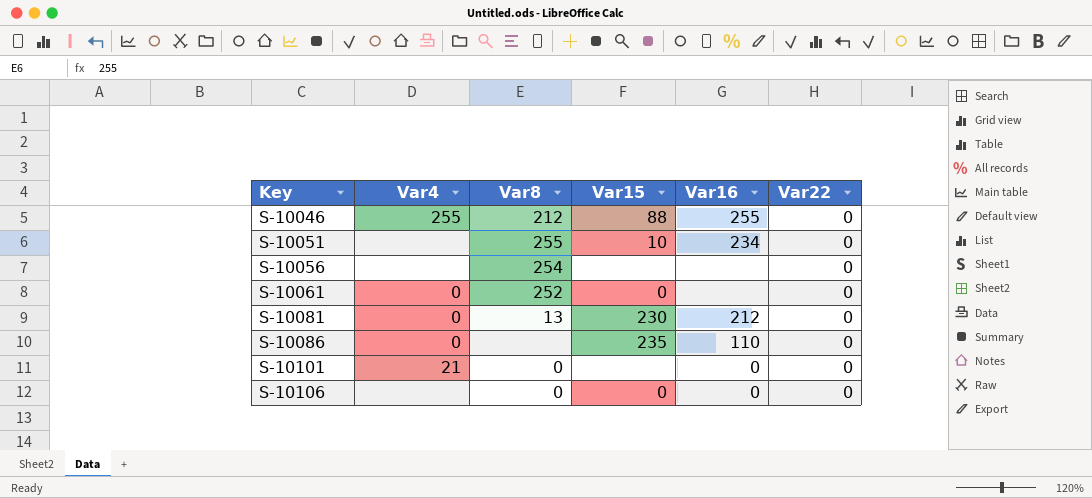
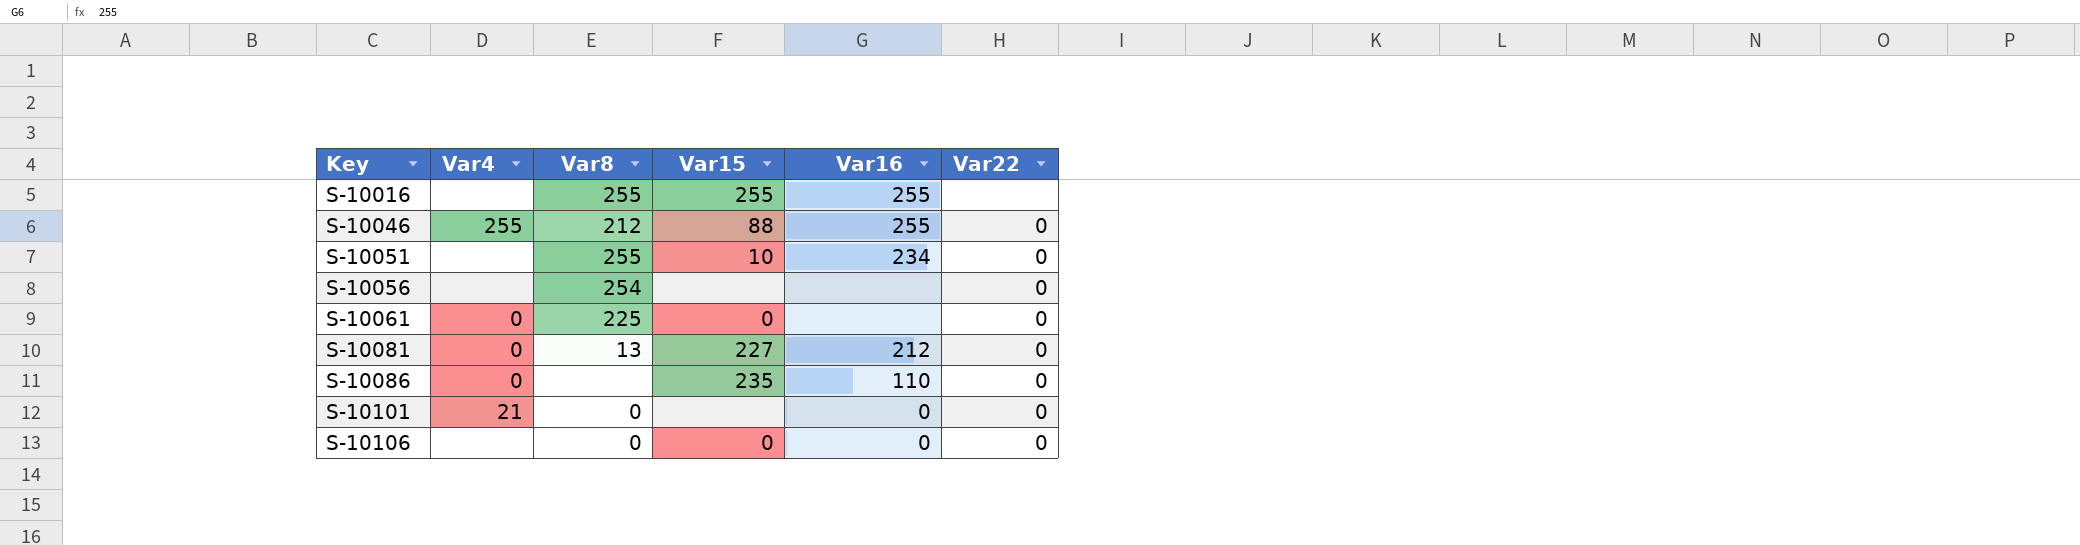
row S-10016: none -> none | 255 | 255 | 255 | none
S-10061 | Var8: 252 -> 225
S-10081 | Var15: 230 -> 227

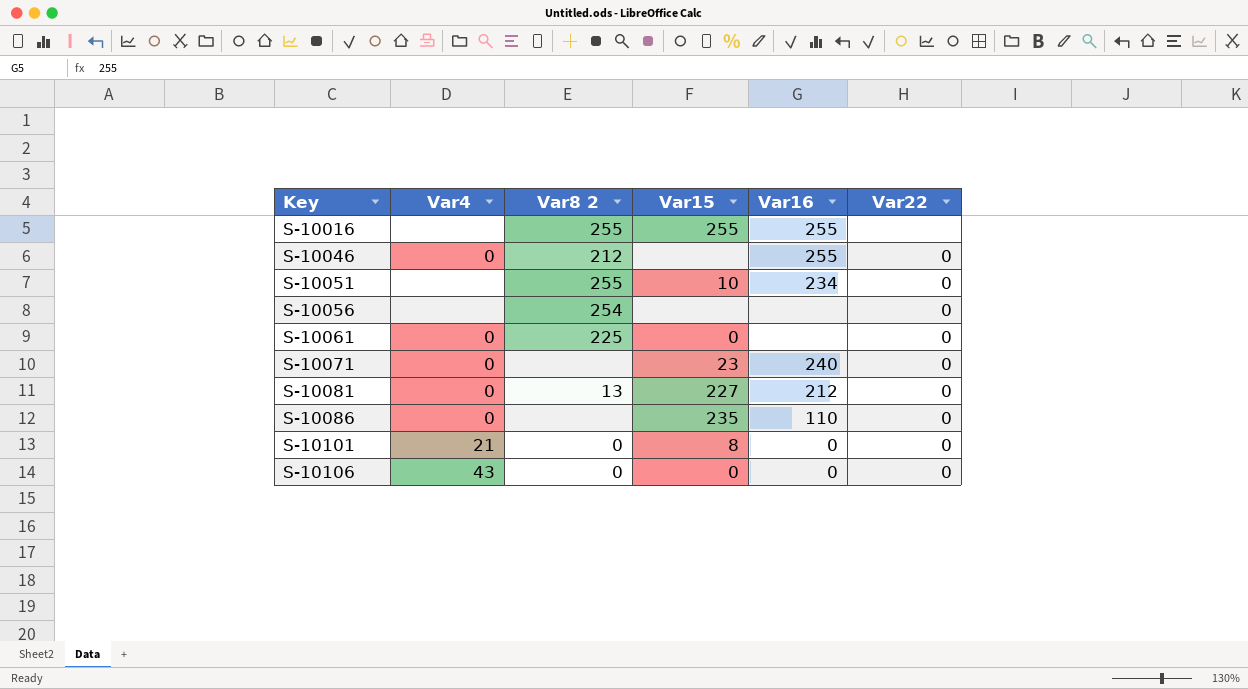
column name: Var8 -> Var8 2
S-10046 | Var4: 255 -> 0
S-10046 | Var15: 88 -> none
row S-10071: none -> 0 | none | 23 | 240 | 0
S-10101 | Var15: none -> 8
S-10106 | Var4: none -> 43

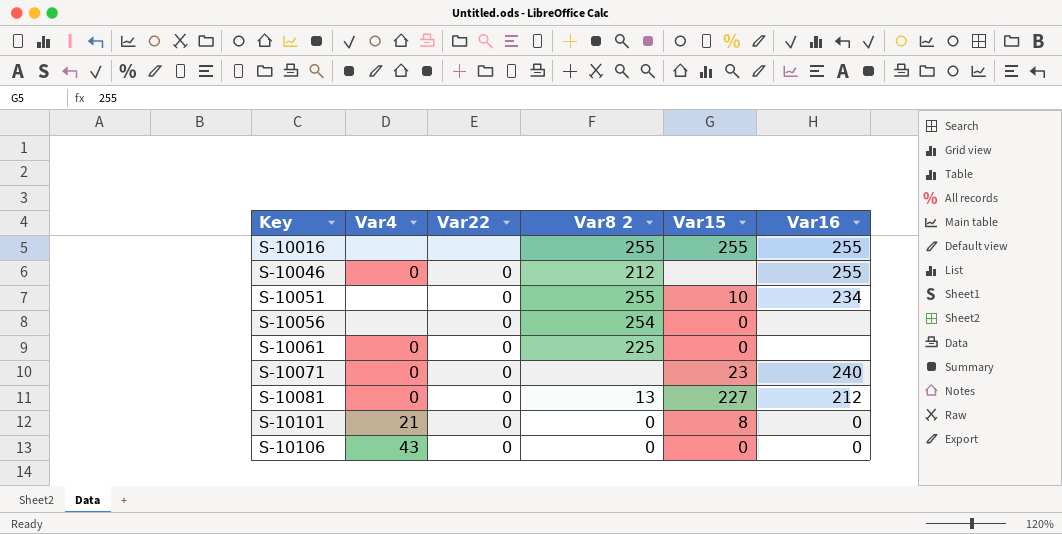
column Var22 | position: 6 -> 3
row S-10086: 0 | none | 235 | 110 | 0 -> none
S-10056 | Var15: none -> 0

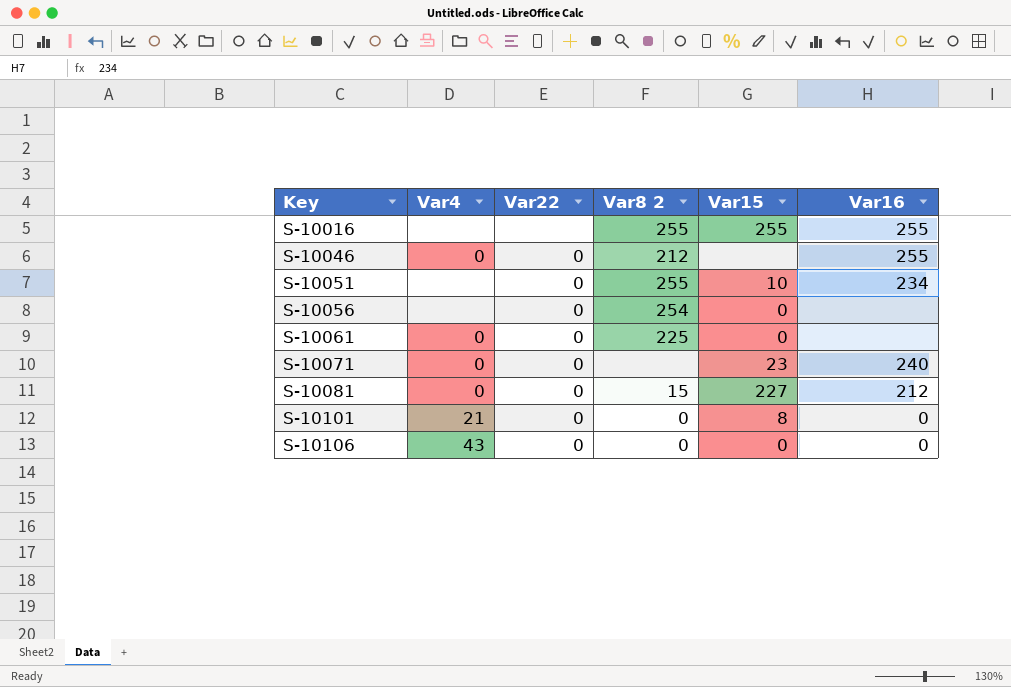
S-10081 | Var8 2: 13 -> 15

